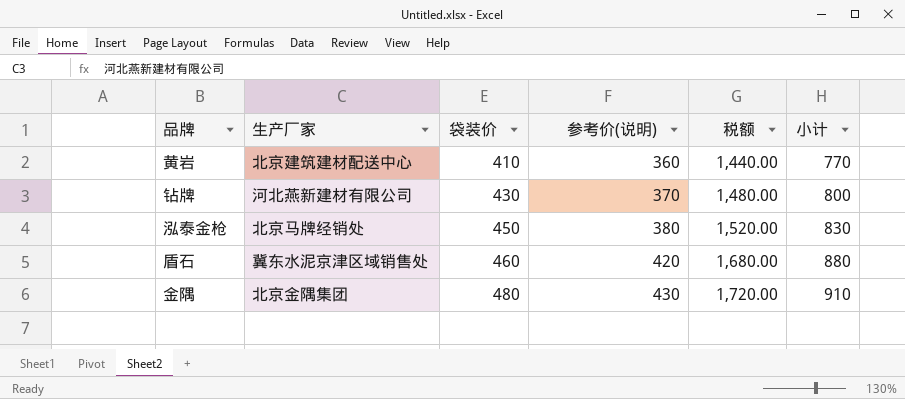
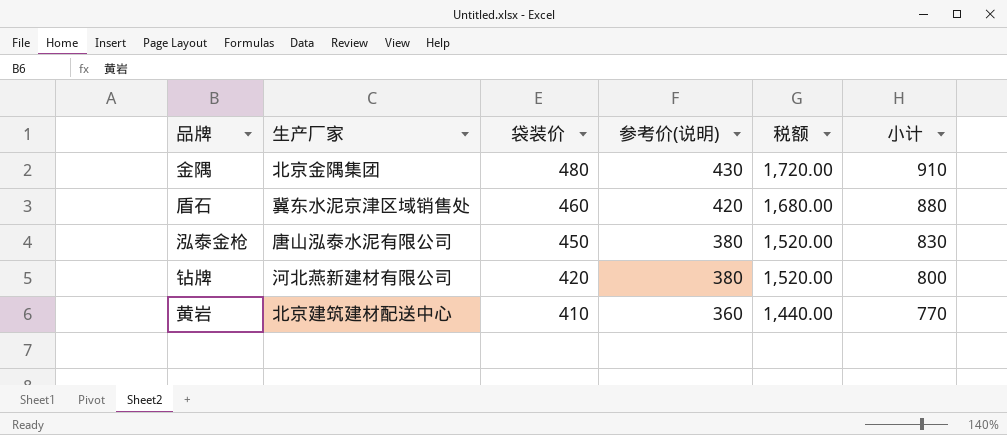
row order: 袋装价 ascending -> 袋装价 descending
泓泰金枪 | 生产厂家: 北京马牌经销处 -> 唐山泓泰水泥有限公司
钻牌 | 袋装价: 430 -> 420
钻牌 | 参考价(说明): 370 -> 380
钻牌 | 税额: 1,480.00 -> 1,520.00

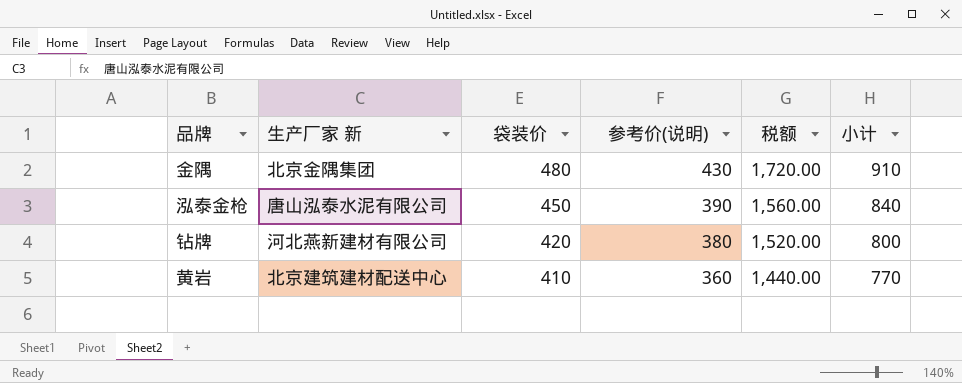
column name: 生产厂家 -> 生产厂家 新
row 盾石: 冀东水泥京津区域销售处 | 460 | 420 | 1,680.00 | 880 -> none
泓泰金枪 | 参考价(说明): 380 -> 390
泓泰金枪 | 税额: 1,520.00 -> 1,560.00
泓泰金枪 | 小计: 830 -> 840

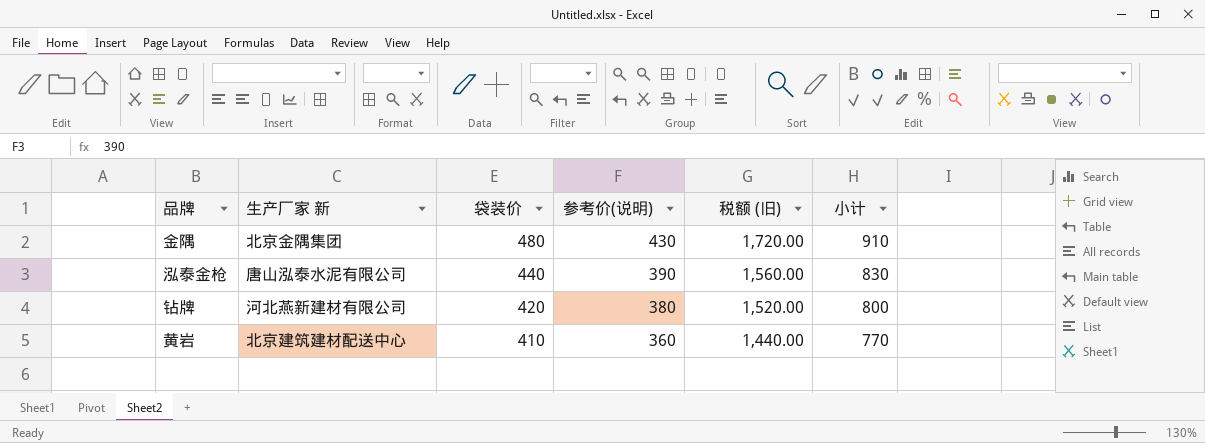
column name: 税额 -> 税额 (旧)
泓泰金枪 | 袋装价: 450 -> 440
泓泰金枪 | 小计: 840 -> 830

